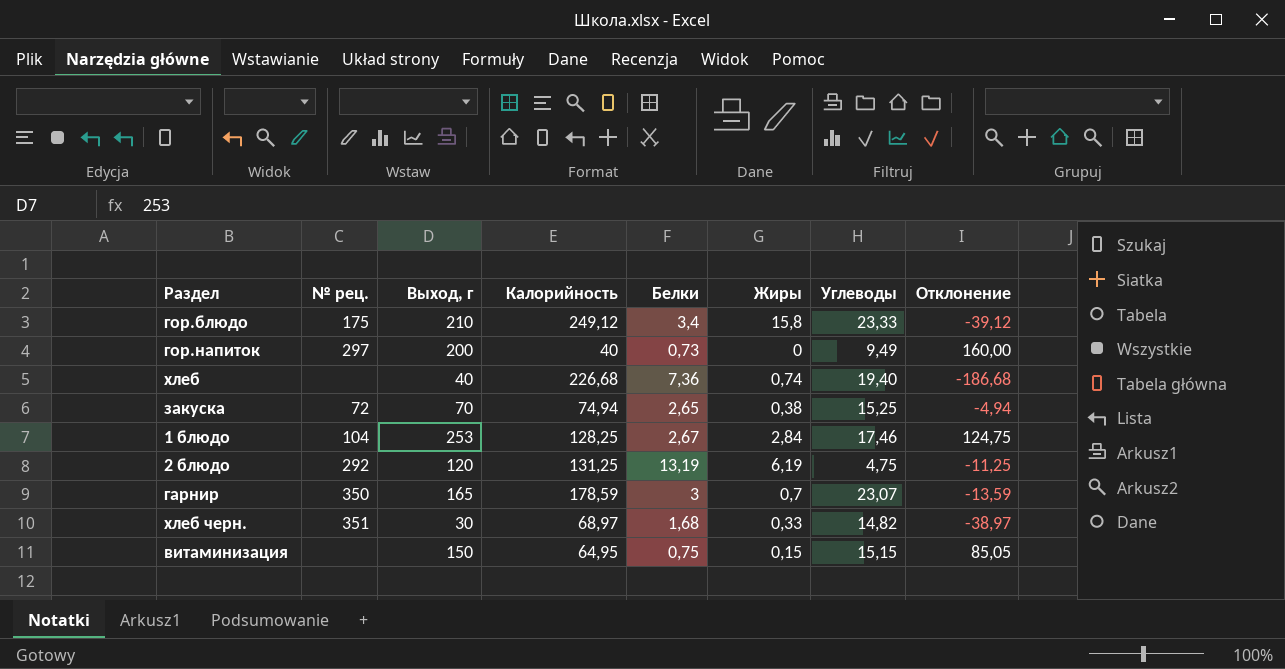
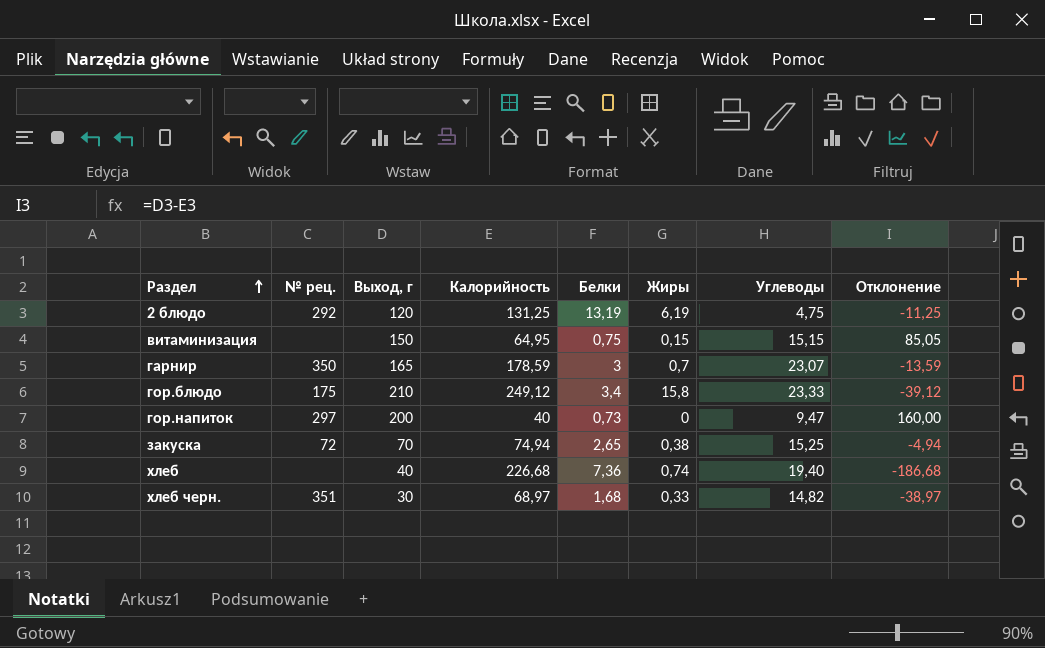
row order: none -> Раздел ascending
row 1 блюдо: 104 | 253 | 128,25 | 2,67 | 2,84 | 17,46 | 124,75 -> none
гор.напиток | Углеводы: 9,49 -> 9,47

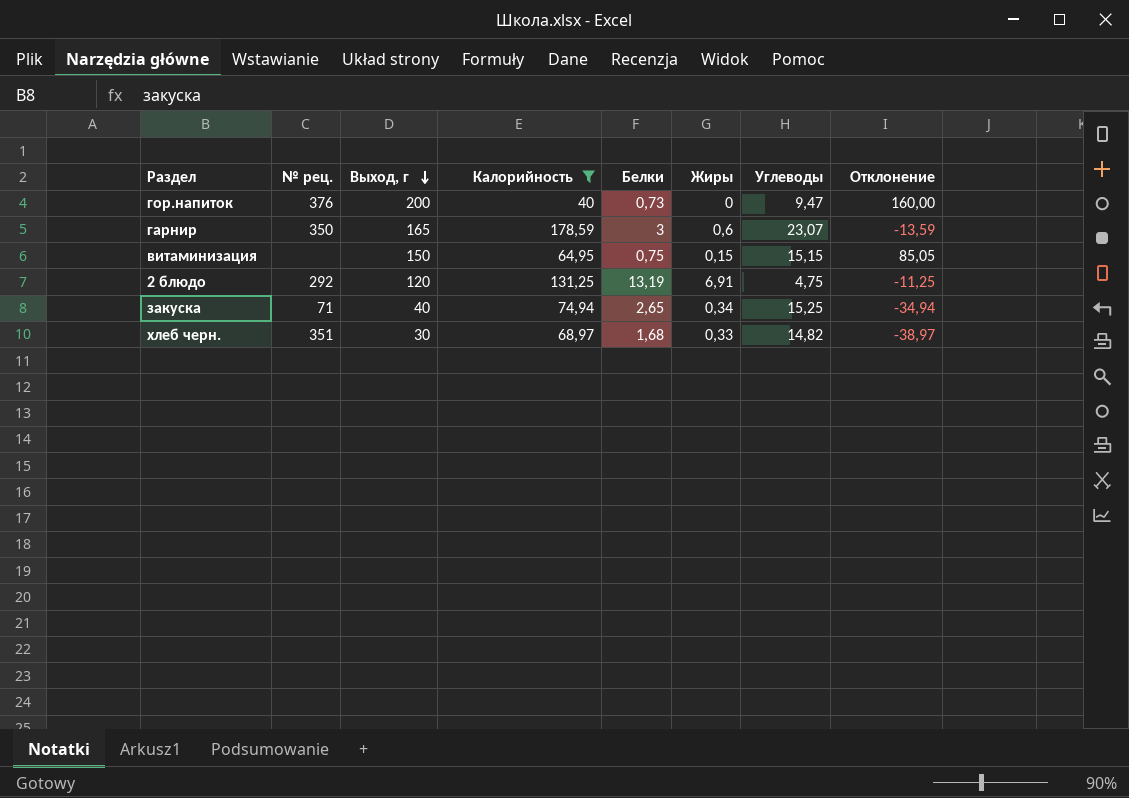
filter: none -> Калорийность <= 178,59
row order: Раздел ascending -> Выход, г descending
гор.напиток | № рец.: 297 -> 376
гарнир | Жиры: 0,7 -> 0,6
2 блюдо | Жиры: 6,19 -> 6,91
закуска | № рец.: 72 -> 71
закуска | Выход, г: 70 -> 40
закуска | Жиры: 0,38 -> 0,34
закуска | Отклонение: -4,94 -> -34,94

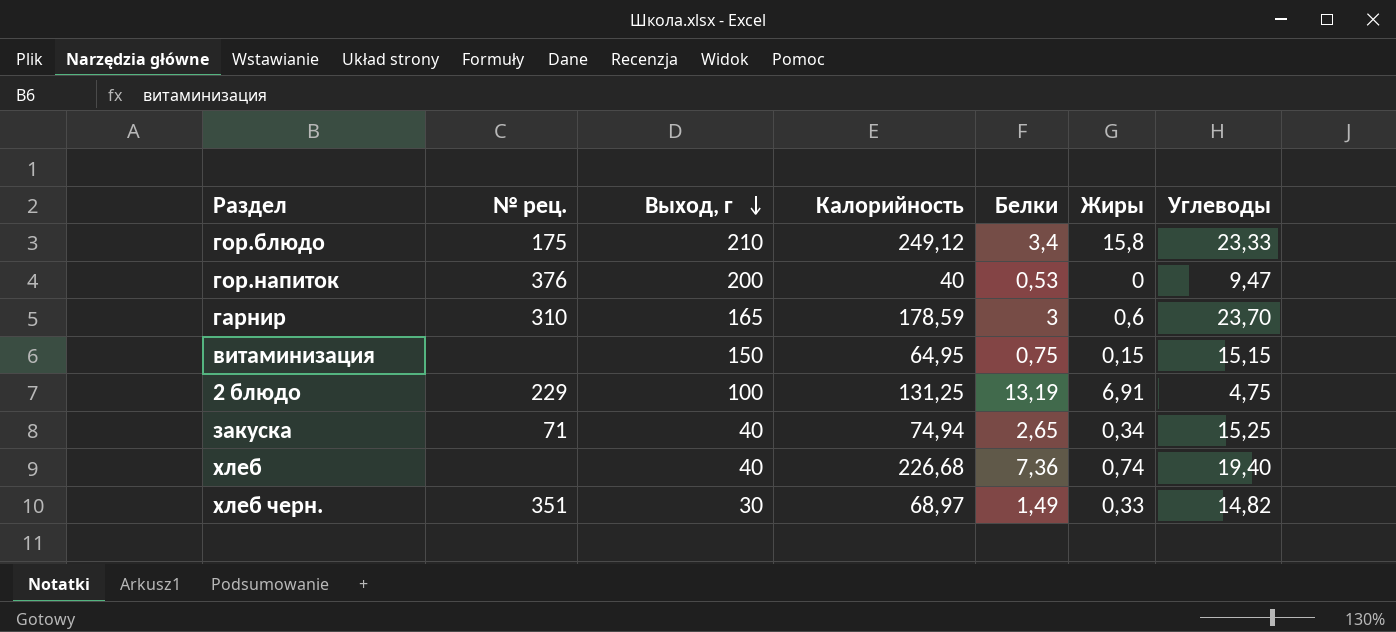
filter: Калорийность <= 178,59 -> none
column Отклонение | formula: [Выход, г] - [Калорийность] -> none
гор.напиток | Белки: 0,73 -> 0,53
гарнир | № рец.: 350 -> 310
гарнир | Углеводы: 23,07 -> 23,70
2 блюдо | № рец.: 292 -> 229
2 блюдо | Выход, г: 120 -> 100
хлеб черн. | Белки: 1,68 -> 1,49

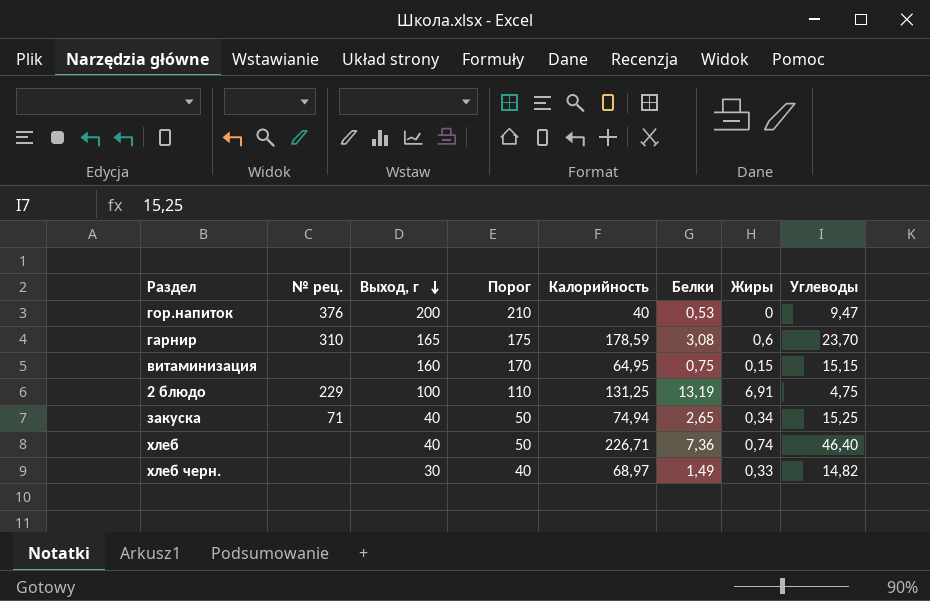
column Порог | formula: none -> [Выход, г] + 10
row гор.блюдо: 175 | 210 | 249,12 | 3,4 | 15,8 | 23,33 -> none
гарнир | Белки: 3 -> 3,08
витаминизация | Выход, г: 150 -> 160
хлеб | Калорийность: 226,68 -> 226,71
хлеб | Углеводы: 19,40 -> 46,40
хлеб черн. | № рец.: 351 -> none

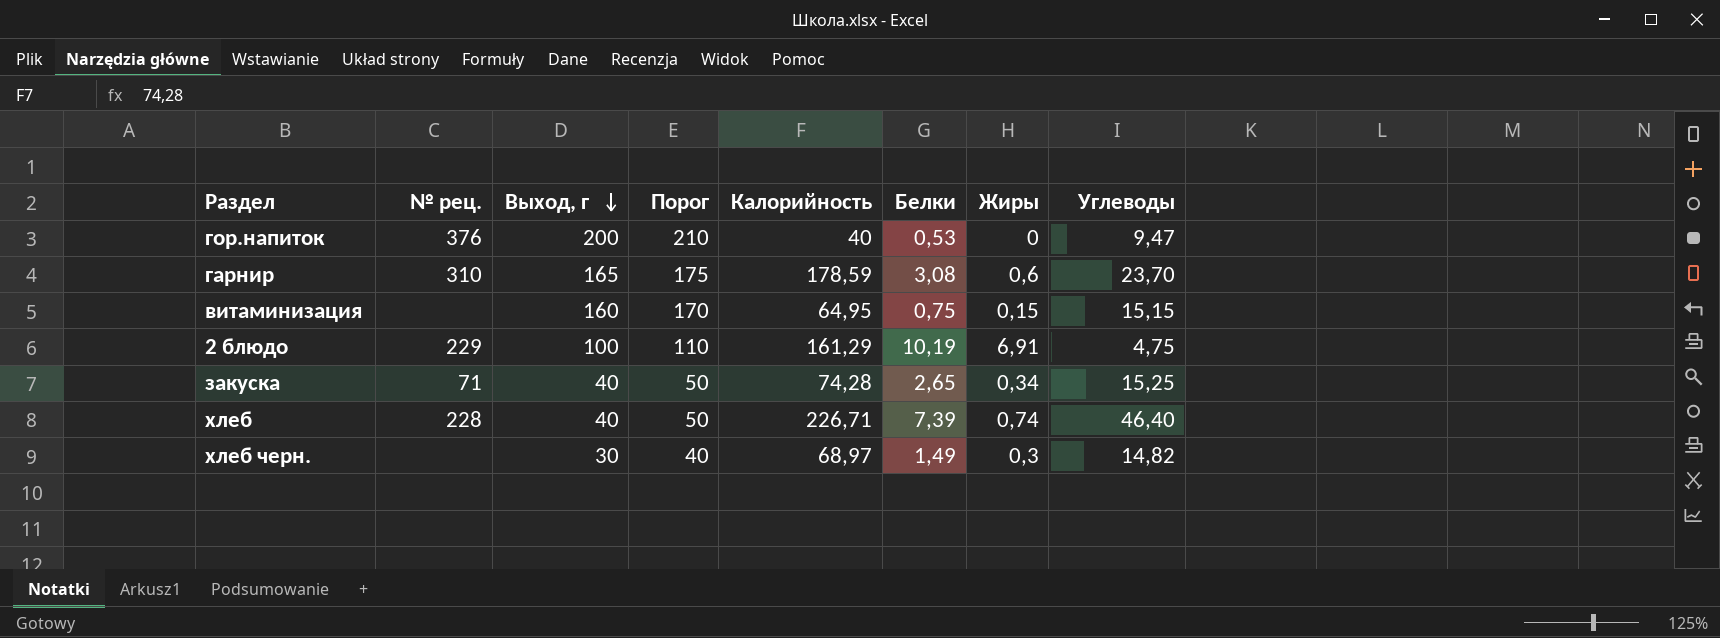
2 блюдо | Калорийность: 131,25 -> 161,29
2 блюдо | Белки: 13,19 -> 10,19
закуска | Калорийность: 74,94 -> 74,28
хлеб | № рец.: none -> 228
хлеб | Белки: 7,36 -> 7,39
хлеб черн. | Жиры: 0,33 -> 0,3

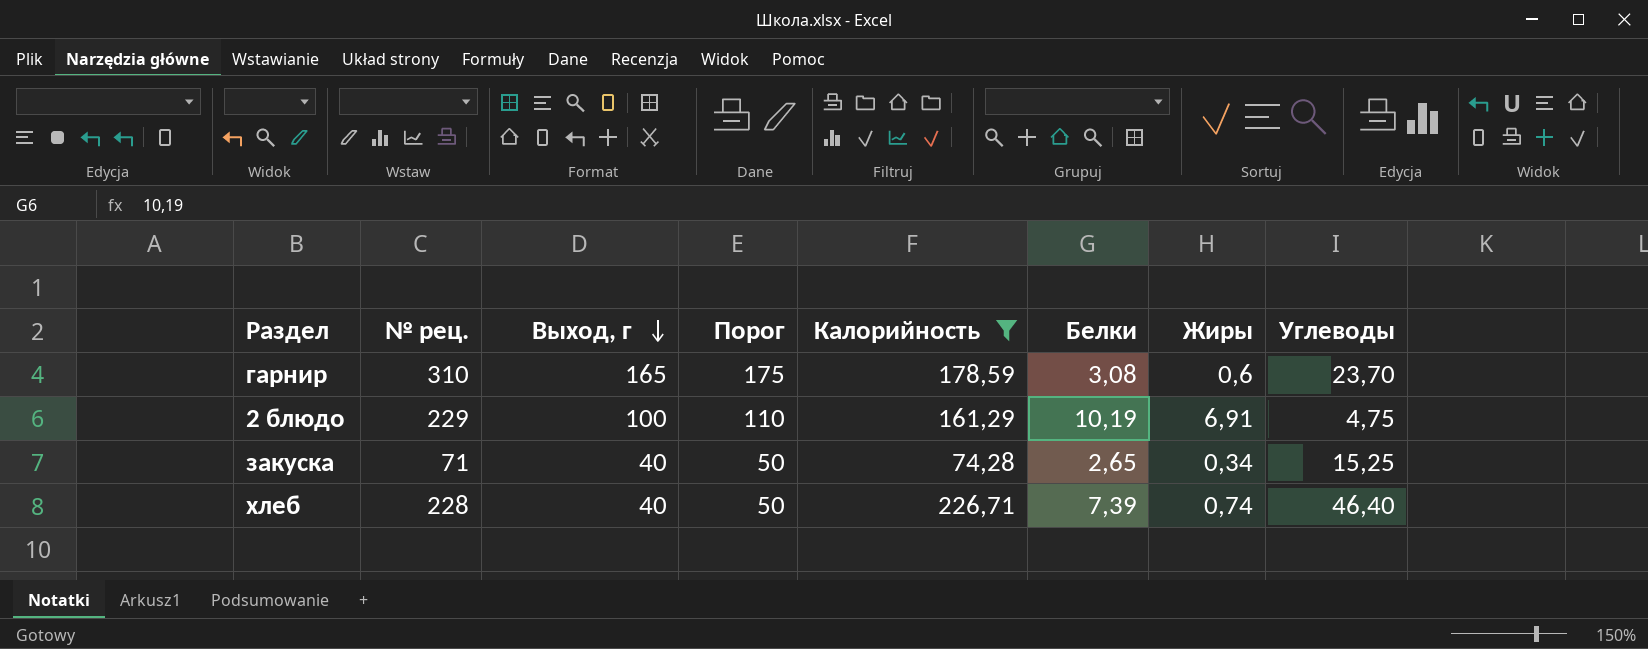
filter: none -> Калорийность >= 74,28

